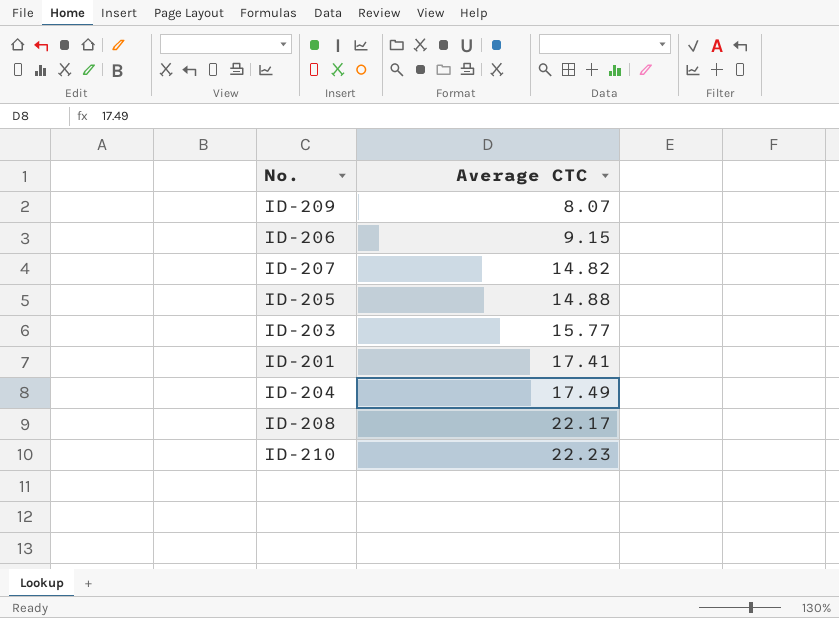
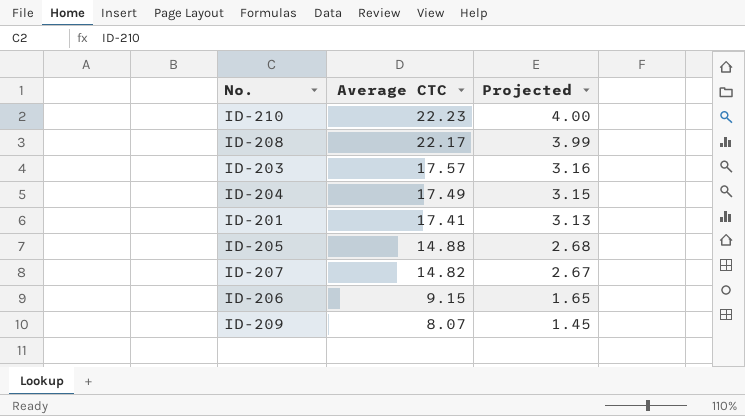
row order: Average CTC ascending -> Average CTC descending
column Projected | formula: none -> [Average CTC] * 0.18
ID-203 | Average CTC: 15.77 -> 17.57

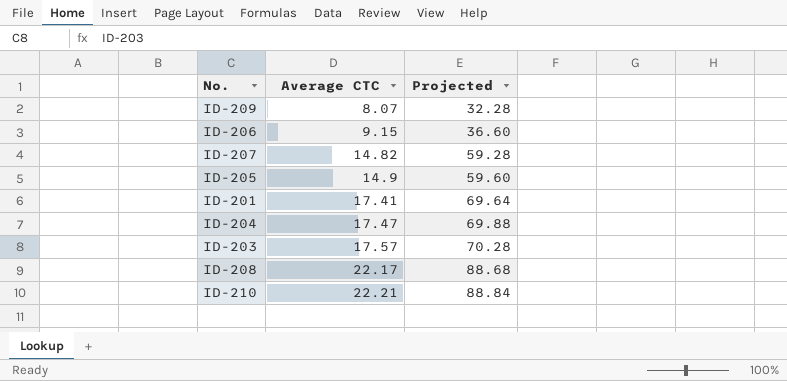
row order: Average CTC descending -> Average CTC ascending
column Projected | formula: [Average CTC] * 0.18 -> [Average CTC] * 4
ID-205 | Average CTC: 14.88 -> 14.9
ID-204 | Average CTC: 17.49 -> 17.47
ID-210 | Average CTC: 22.23 -> 22.21

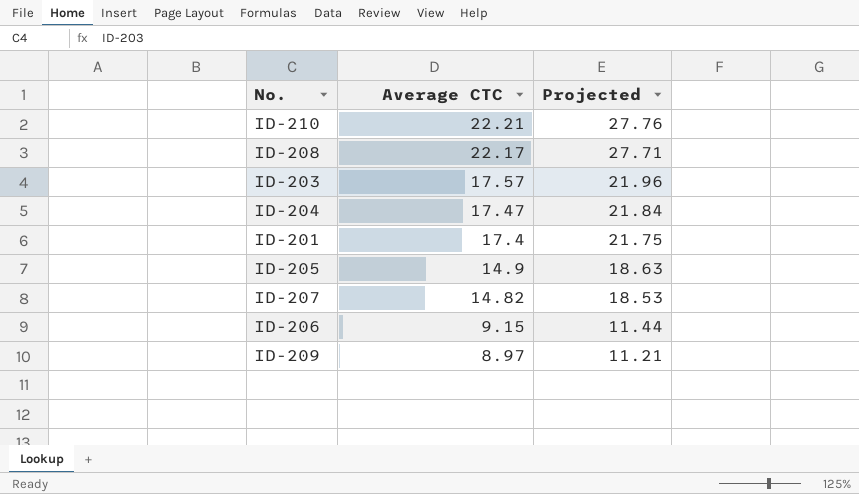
row order: Average CTC ascending -> Average CTC descending
column Projected | formula: [Average CTC] * 4 -> [Average CTC] * 1.25
ID-201 | Average CTC: 17.41 -> 17.4
ID-209 | Average CTC: 8.07 -> 8.97

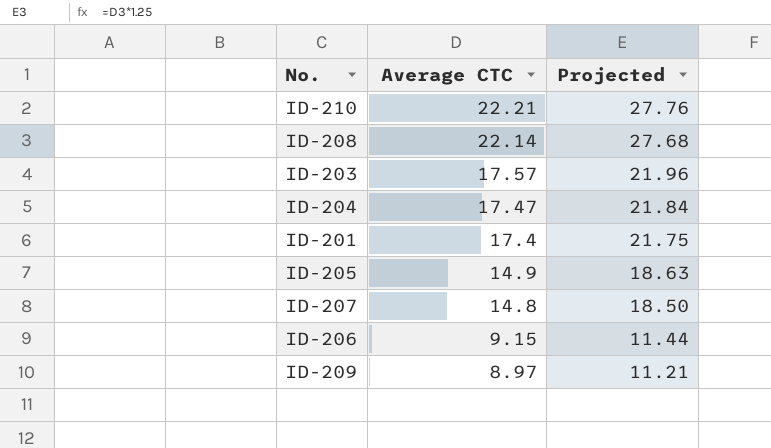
ID-208 | Average CTC: 22.17 -> 22.14
ID-208 | Projected: 27.71 -> 27.68
ID-207 | Average CTC: 14.82 -> 14.8
ID-207 | Projected: 18.53 -> 18.50

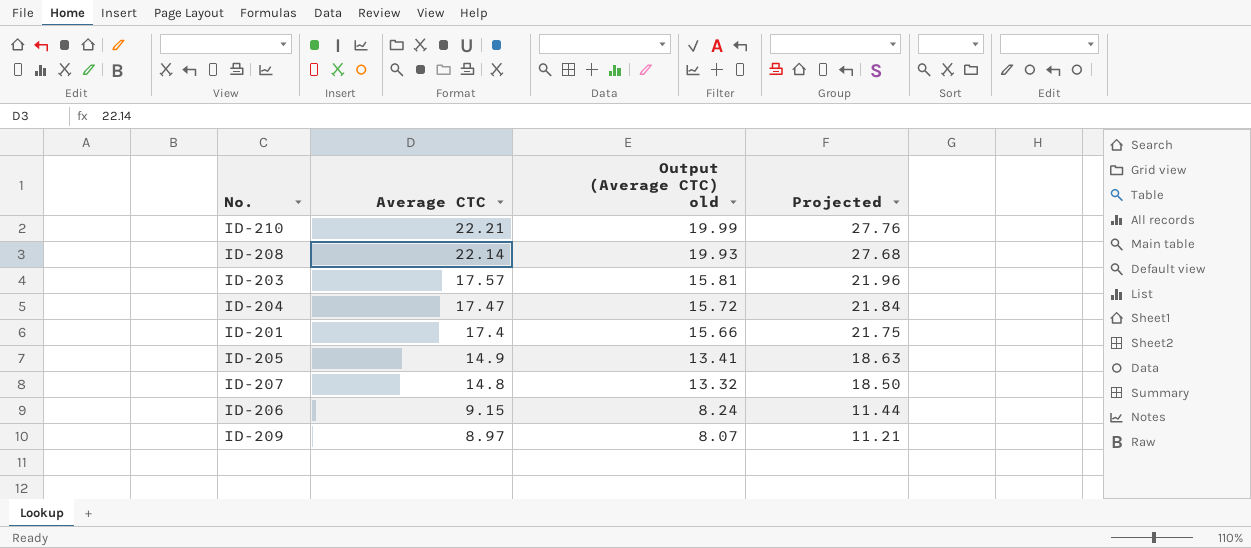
column Output (Average CTC) old | formula: none -> [Average CTC] * 0.9

